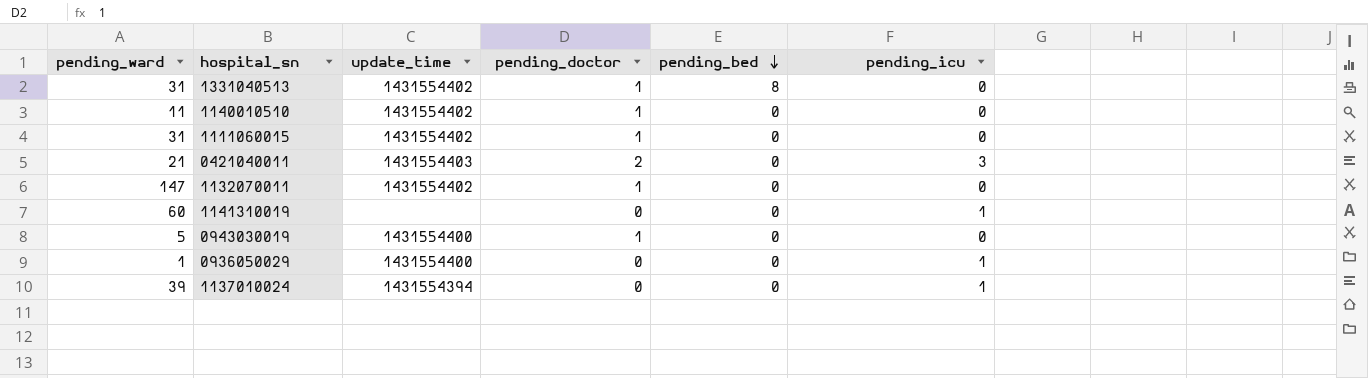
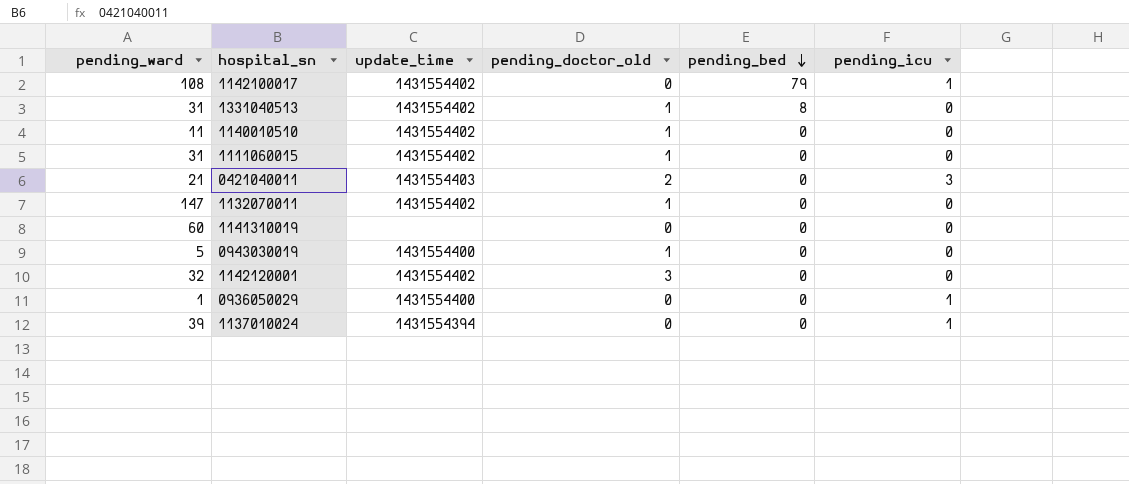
column name: pending_doctor -> pending_doctor_old
row 1142100017: none -> 108 | 1431554402 | 0 | 79 | 1
1141310019 | pending_icu: 1 -> 0
row 1142120001: none -> 32 | 1431554402 | 3 | 0 | 0

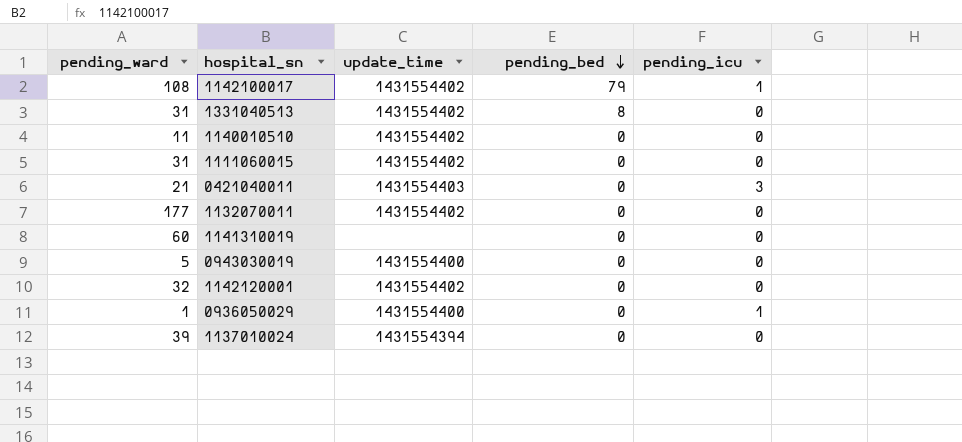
column pending_doctor_old | position: 4 -> none
1132070011 | pending_ward: 147 -> 177
1137010024 | pending_icu: 1 -> 0

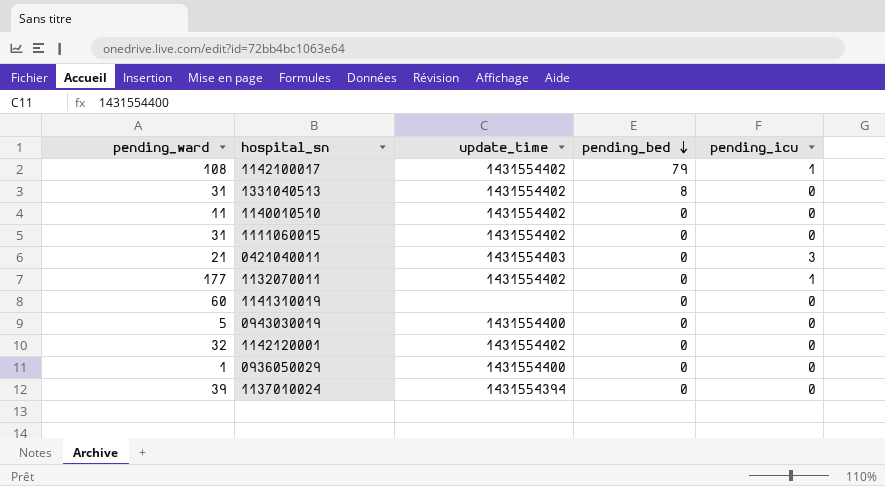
1132070011 | pending_icu: 0 -> 1
0936050029 | pending_icu: 1 -> 0

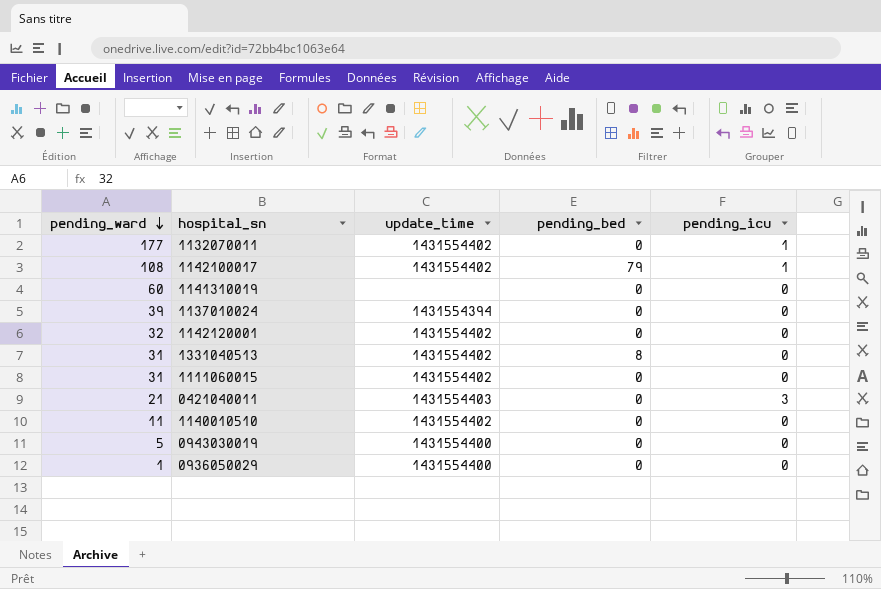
row order: pending_bed descending -> pending_ward descending

